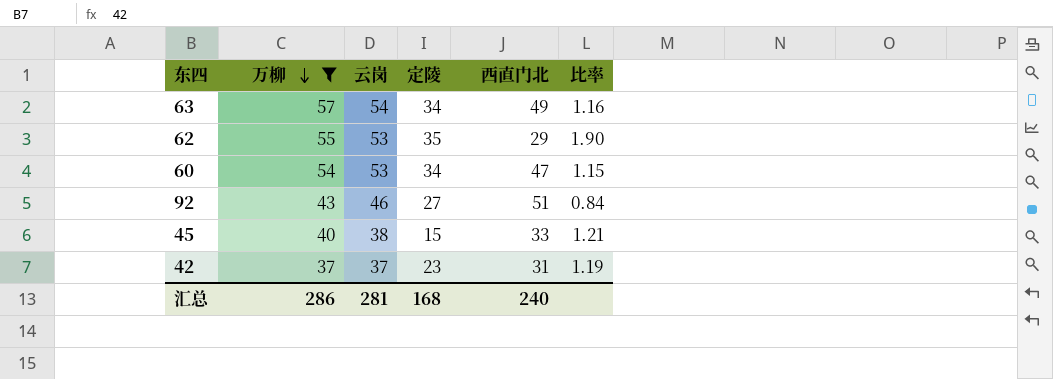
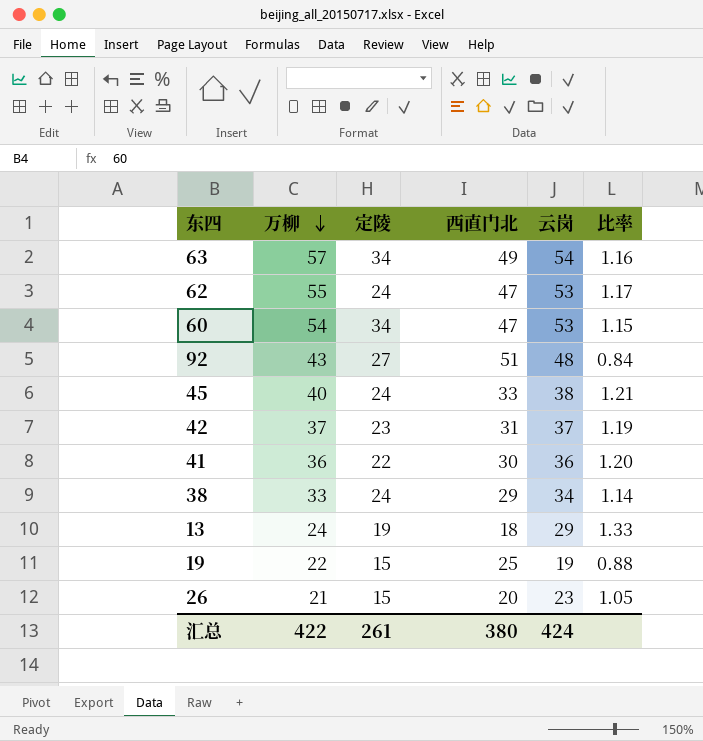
filter: 万柳 >= 37 -> none
column 云岗 | position: 3 -> 5
62 | 定陵: 35 -> 24
62 | 西直门北: 29 -> 47
62 | 比率: 1.90 -> 1.17
92 | 云岗: 46 -> 48
45 | 定陵: 15 -> 24
汇总 | 万柳: 286 -> 422
汇总 | 定陵: 168 -> 261
汇总 | 西直门北: 240 -> 380
汇总 | 云岗: 281 -> 424

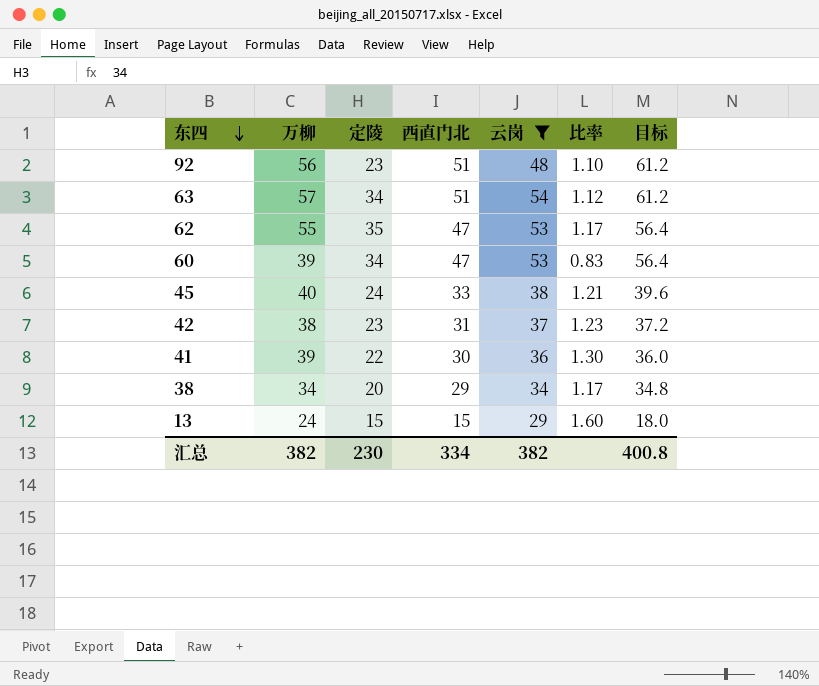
filter: none -> 云岗 >= 29
row order: 万柳 descending -> 东四 descending
column 目标 | formula: none -> [西直门北] * 1.2
92 | 万柳: 43 -> 56
92 | 定陵: 27 -> 23
92 | 比率: 0.84 -> 1.10
63 | 西直门北: 49 -> 51
63 | 比率: 1.16 -> 1.12
62 | 定陵: 24 -> 35
60 | 万柳: 54 -> 39
60 | 比率: 1.15 -> 0.83
42 | 万柳: 37 -> 38
42 | 比率: 1.19 -> 1.23
41 | 万柳: 36 -> 39
41 | 比率: 1.20 -> 1.30
38 | 万柳: 33 -> 34
38 | 定陵: 24 -> 20
38 | 比率: 1.14 -> 1.17
13 | 定陵: 19 -> 15
13 | 西直门北: 18 -> 15
13 | 比率: 1.33 -> 1.60
汇总 | 万柳: 422 -> 382
汇总 | 定陵: 261 -> 230
汇总 | 西直门北: 380 -> 334
汇总 | 云岗: 424 -> 382

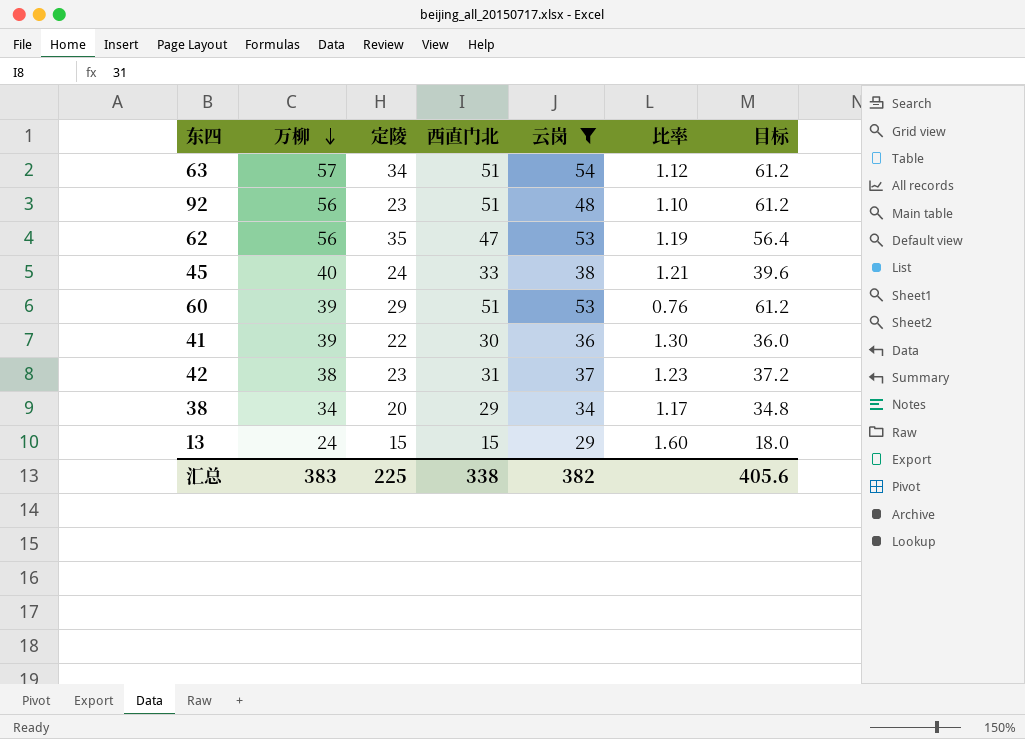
row order: 东四 descending -> 万柳 descending
62 | 万柳: 55 -> 56
62 | 比率: 1.17 -> 1.19
60 | 定陵: 34 -> 29
60 | 西直门北: 47 -> 51
60 | 比率: 0.83 -> 0.76
60 | 目标: 56.4 -> 61.2
汇总 | 万柳: 382 -> 383
汇总 | 定陵: 230 -> 225
汇总 | 西直门北: 334 -> 338
汇总 | 目标: 400.8 -> 405.6

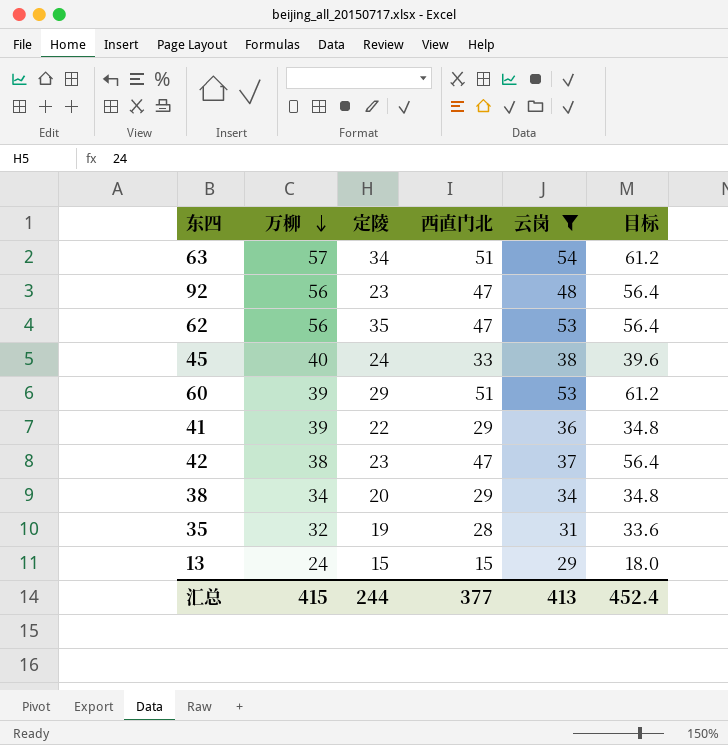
column 比率 | formula: [万柳] / [西直门北] -> none
92 | 西直门北: 51 -> 47
92 | 目标: 61.2 -> 56.4
41 | 西直门北: 30 -> 29
41 | 目标: 36.0 -> 34.8
42 | 西直门北: 31 -> 47
42 | 目标: 37.2 -> 56.4
row 35: none -> 32 | 19 | 28 | 31 | 33.6
汇总 | 万柳: 383 -> 415
汇总 | 定陵: 225 -> 244
汇总 | 西直门北: 338 -> 377
汇总 | 云岗: 382 -> 413
汇总 | 目标: 405.6 -> 452.4

